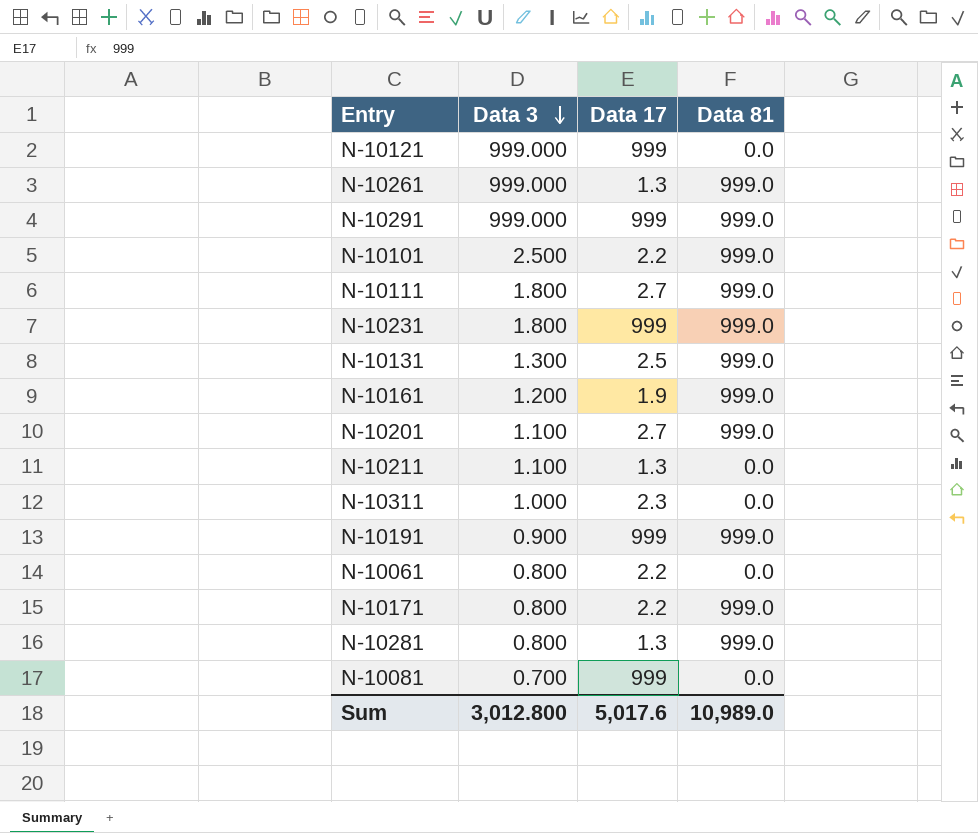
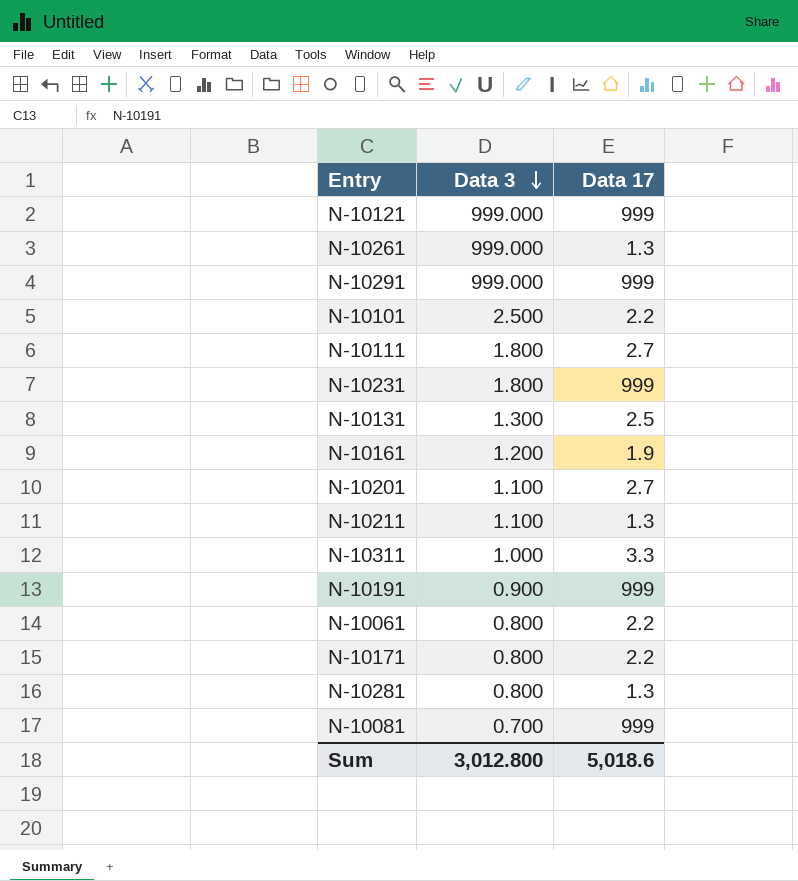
column Data 81 | position: 4 -> none
N-10311 | Data 17: 2.3 -> 3.3
Sum | Data 17: 5,017.6 -> 5,018.6

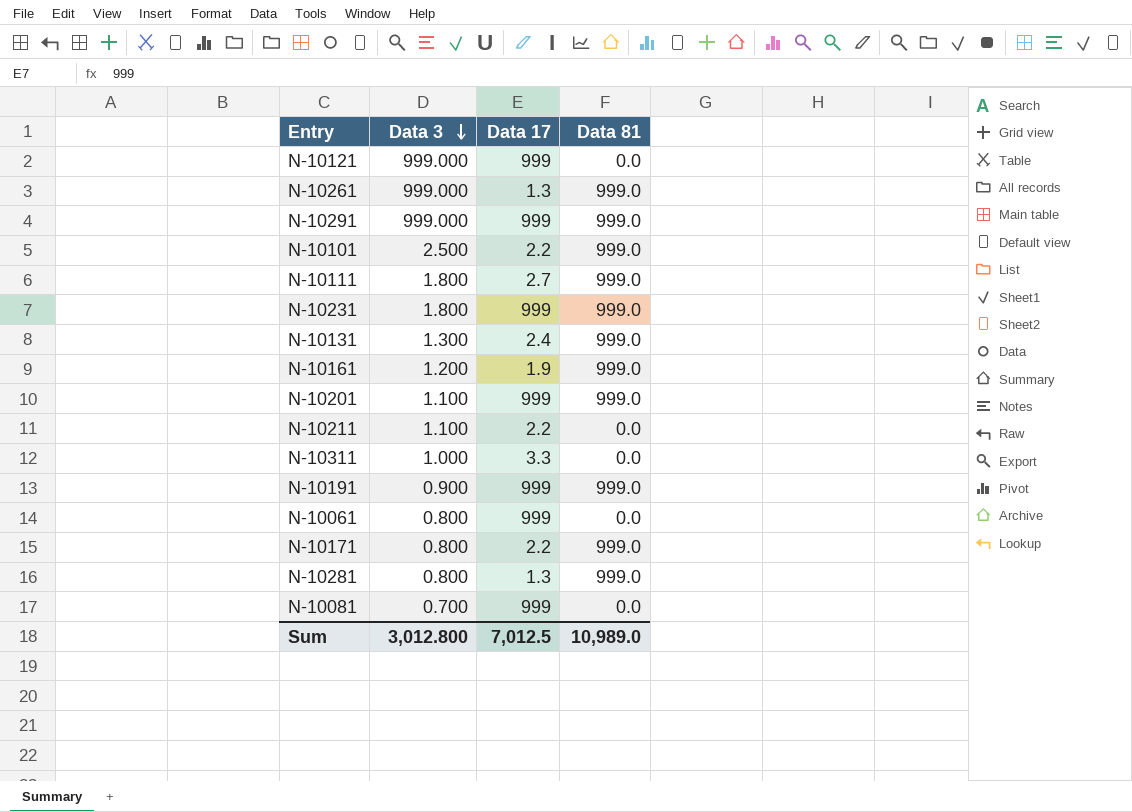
column Data 81 | position: none -> 4
N-10131 | Data 17: 2.5 -> 2.4
N-10201 | Data 17: 2.7 -> 999
N-10211 | Data 17: 1.3 -> 2.2
N-10061 | Data 17: 2.2 -> 999
Sum | Data 17: 5,018.6 -> 7,012.5

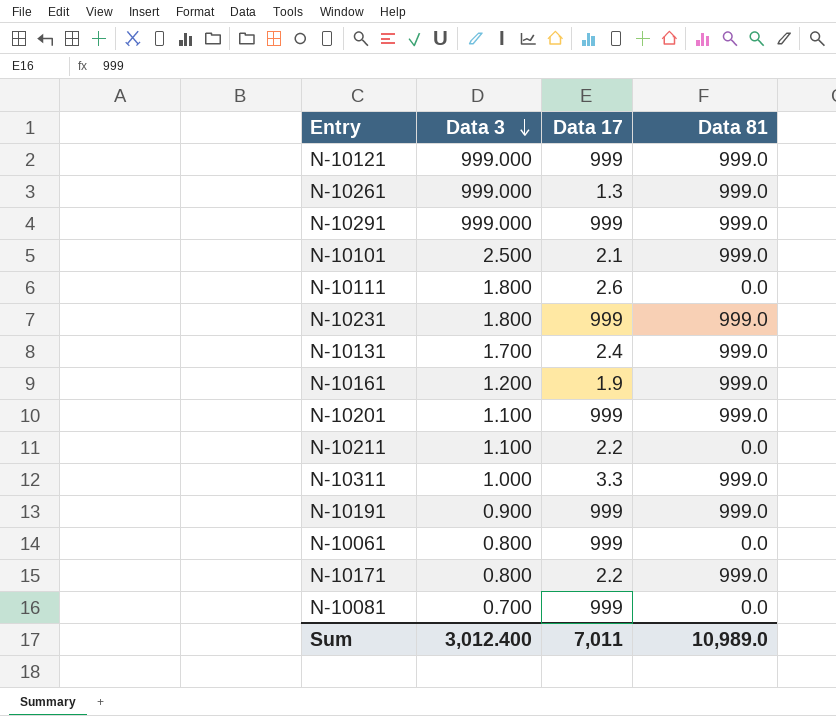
row N-10281: 0.800 | 1.3 | 999.0 -> none
N-10121 | Data 81: 0.0 -> 999.0
N-10101 | Data 17: 2.2 -> 2.1
N-10111 | Data 17: 2.7 -> 2.6
N-10111 | Data 81: 999.0 -> 0.0
N-10131 | Data 3: 1.300 -> 1.700
N-10311 | Data 81: 0.0 -> 999.0
Sum | Data 3: 3,012.800 -> 3,012.400
Sum | Data 17: 7,012.5 -> 7,011

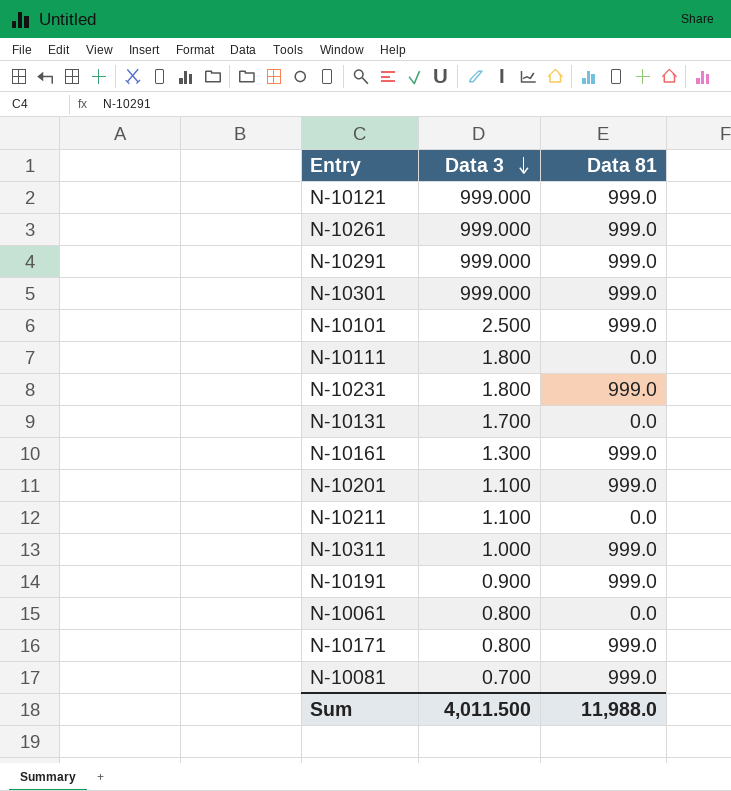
column Data 17 | position: 3 -> none
row N-10301: none -> 999.000 | 999.0
N-10131 | Data 81: 999.0 -> 0.0
N-10161 | Data 3: 1.200 -> 1.300
N-10081 | Data 81: 0.0 -> 999.0
Sum | Data 3: 3,012.400 -> 4,011.500
Sum | Data 81: 10,989.0 -> 11,988.0

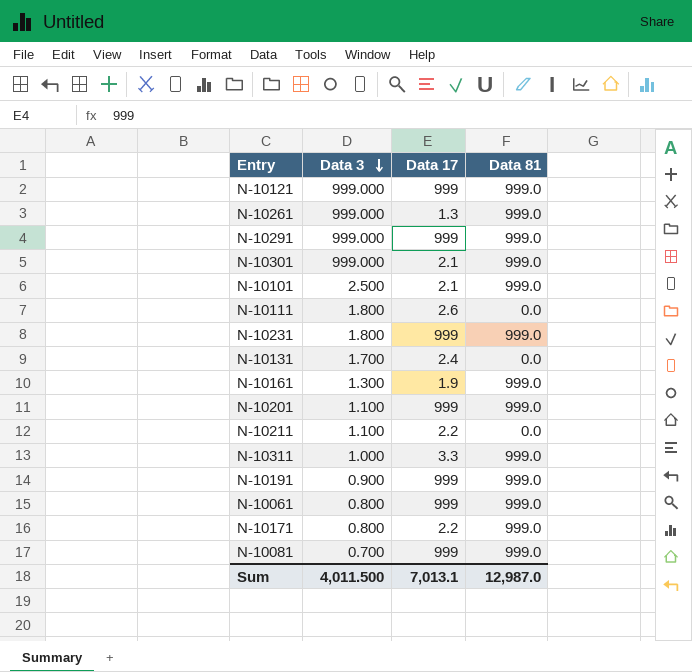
column Data 17 | position: none -> 3
N-10061 | Data 81: 0.0 -> 999.0
Sum | Data 81: 11,988.0 -> 12,987.0

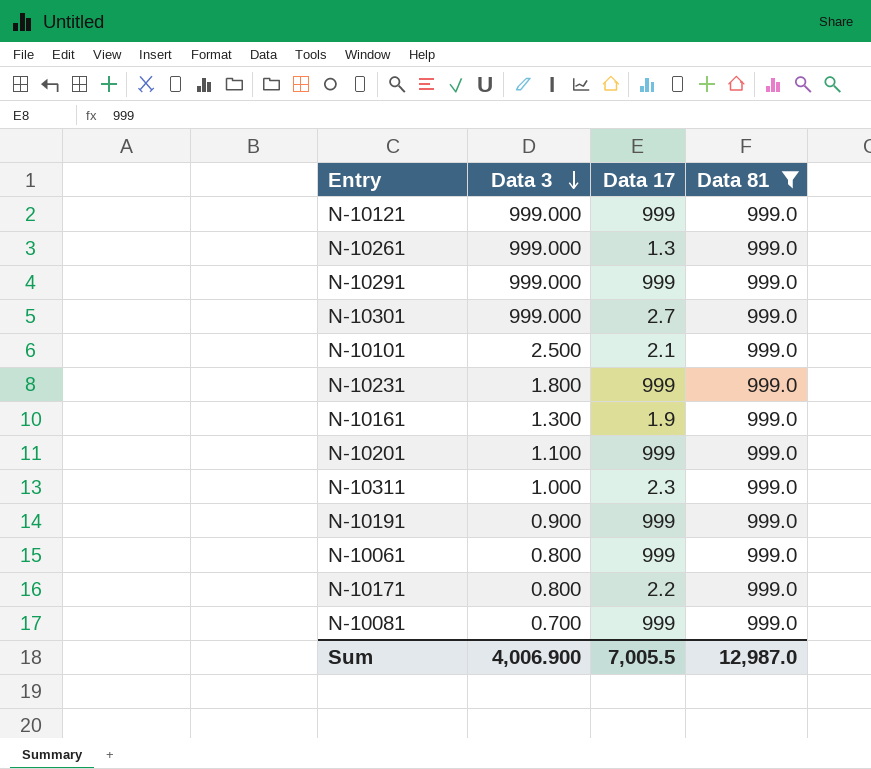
filter: none -> Data 81 = 999.0
N-10301 | Data 17: 2.1 -> 2.7
N-10311 | Data 17: 3.3 -> 2.3
Sum | Data 3: 4,011.500 -> 4,006.900
Sum | Data 17: 7,013.1 -> 7,005.5

